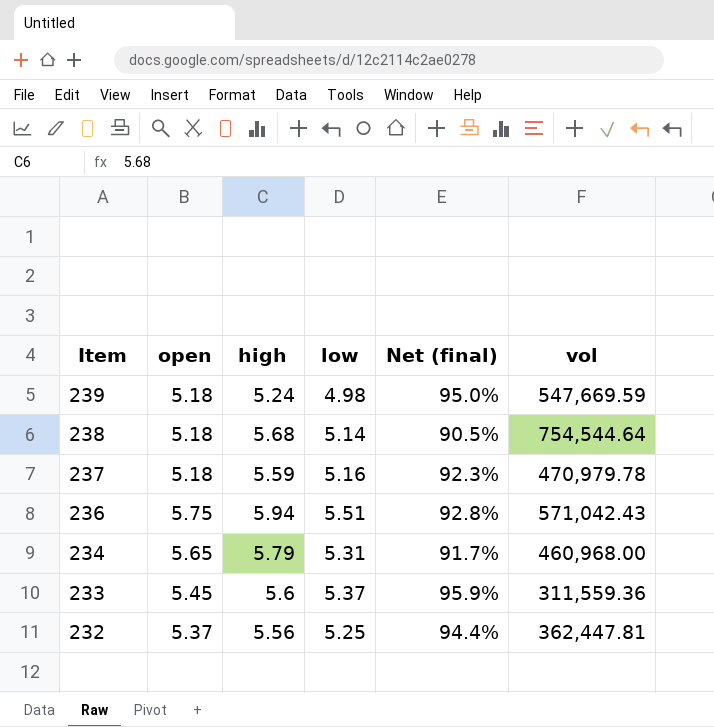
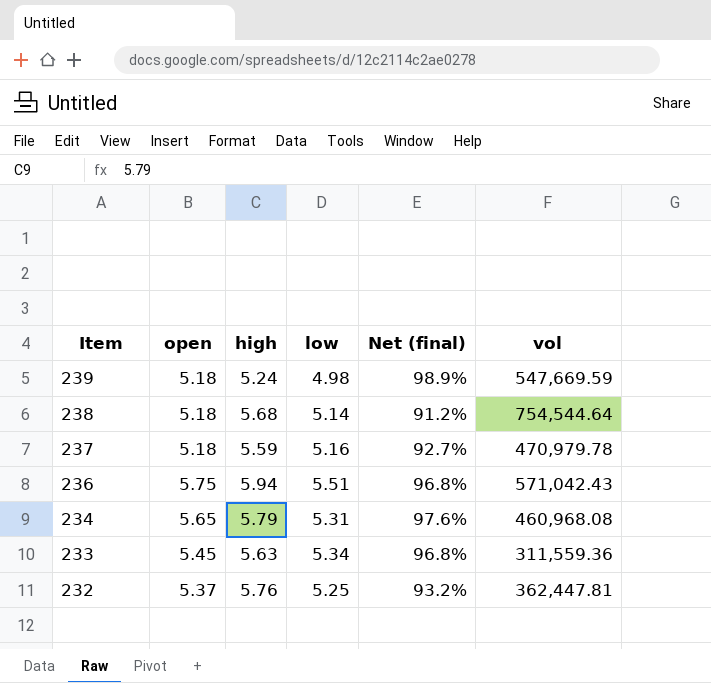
column Net (final) | formula: [low] / [high] -> [open] / [high]
234 | vol: 460,968.00 -> 460,968.08
233 | high: 5.6 -> 5.63
233 | low: 5.37 -> 5.34
232 | high: 5.56 -> 5.76

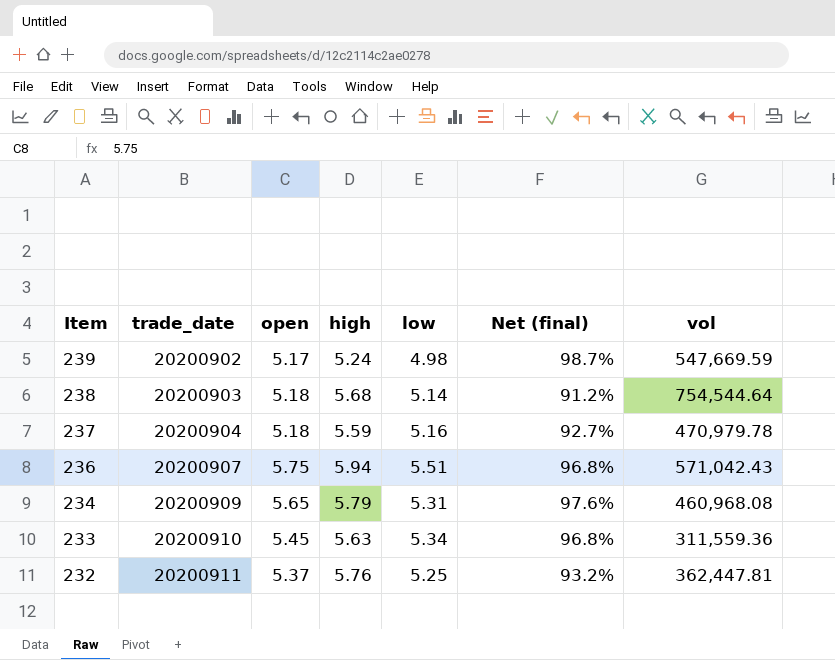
column trade_date | position: none -> 2
239 | open: 5.18 -> 5.17
239 | Net (final): 98.9% -> 98.7%

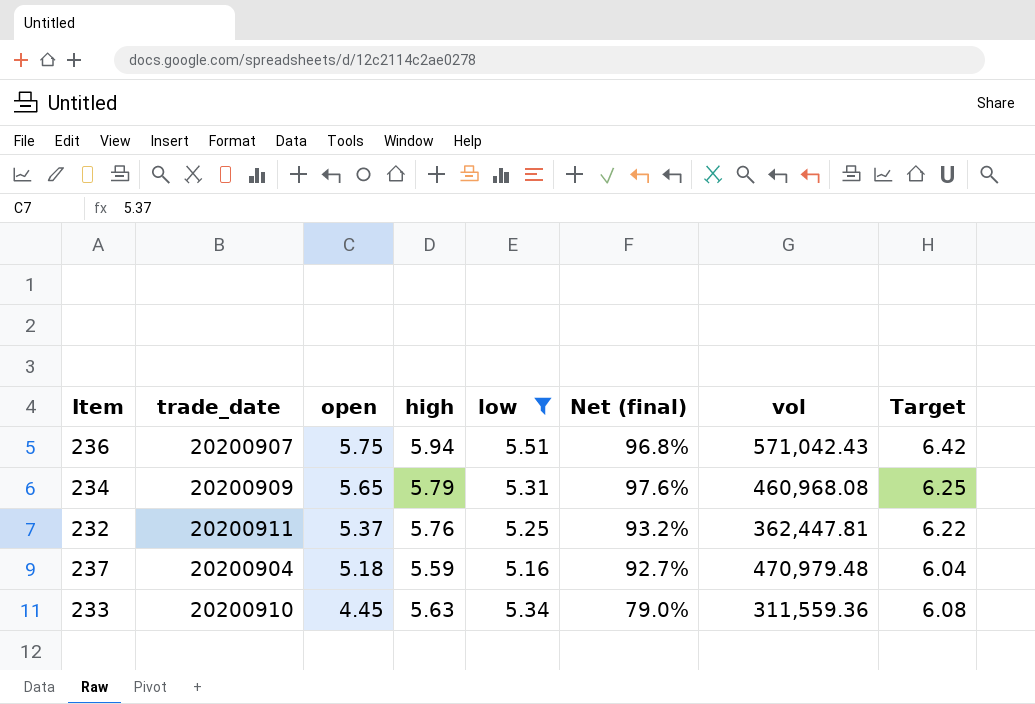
filter: none -> low >= 5.16
row order: Item descending -> open descending
column Target | formula: none -> [high] * 1.08
237 | vol: 470,979.78 -> 470,979.48
233 | open: 5.45 -> 4.45
233 | Net (final): 96.8% -> 79.0%

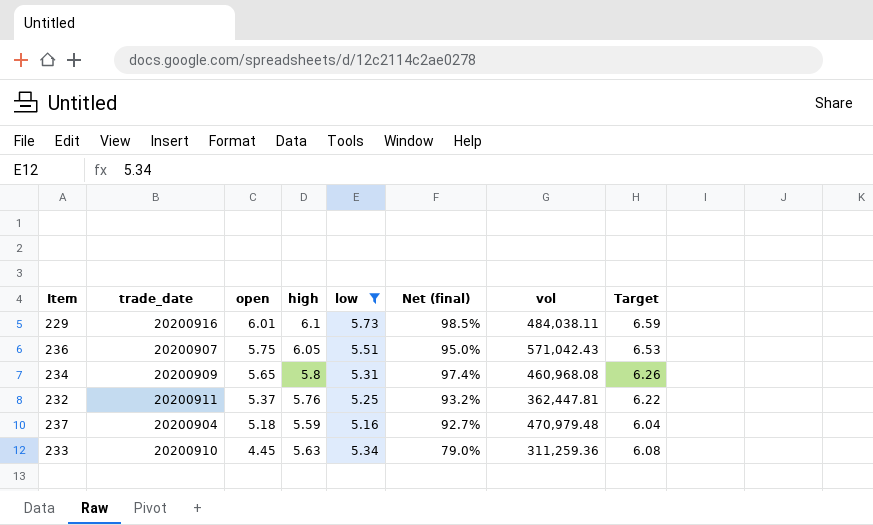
row 229: none -> 20200916 | 6.01 | 6.1 | 5.73 | 98.5% | 484,038.11 | 6.59
236 | high: 5.94 -> 6.05
236 | Net (final): 96.8% -> 95.0%
236 | Target: 6.42 -> 6.53
234 | high: 5.79 -> 5.8
234 | Net (final): 97.6% -> 97.4%
234 | Target: 6.25 -> 6.26
233 | vol: 311,559.36 -> 311,259.36

